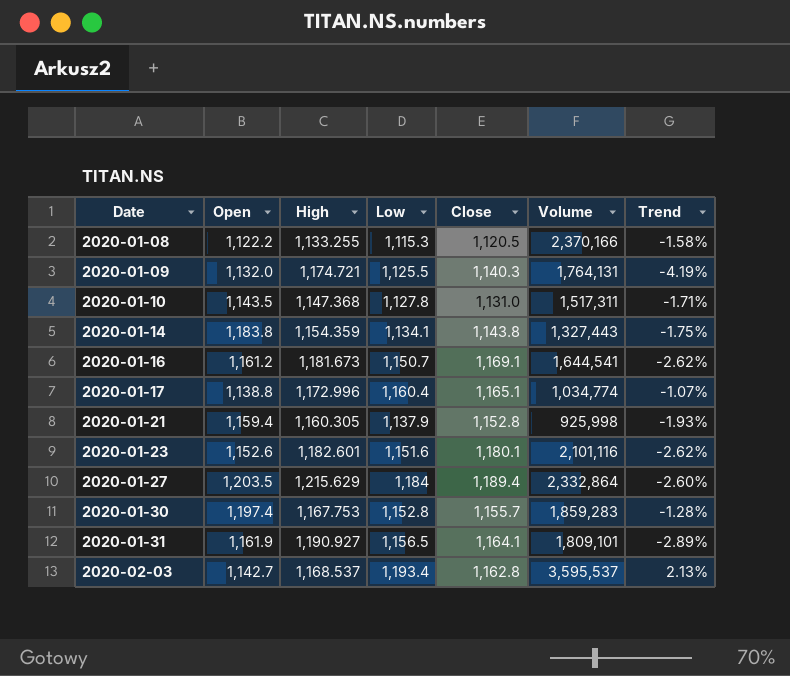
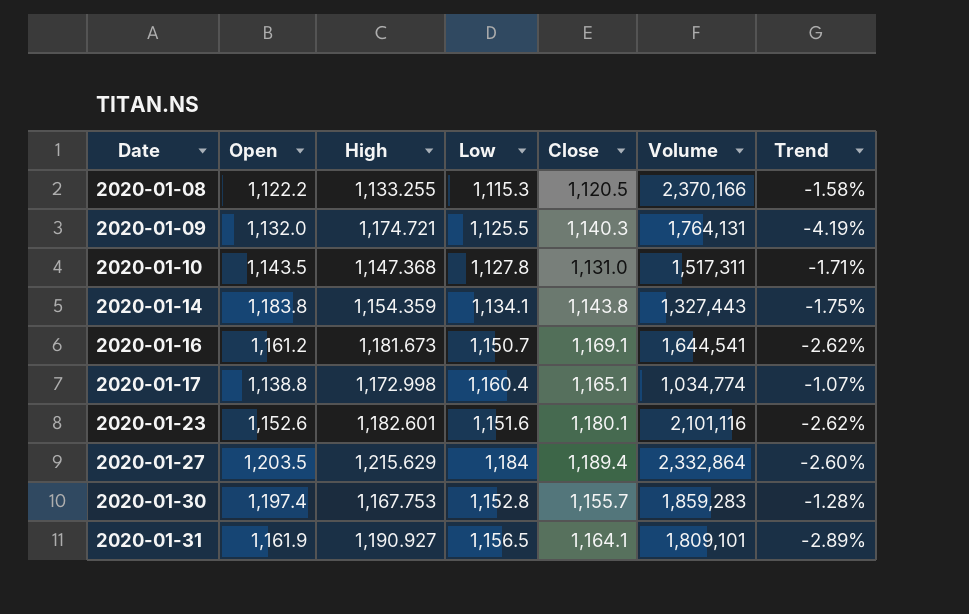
row 2020-01-21: 1,159.4 | 1,160.305 | 1,137.9 | 1,152.8 | 925,998 | -1.93% -> none
row 2020-02-03: 1,142.7 | 1,168.537 | 1,193.4 | 1,162.8 | 3,595,537 | 2.13% -> none
2020-01-17 | High: 1,172.996 -> 1,172.998

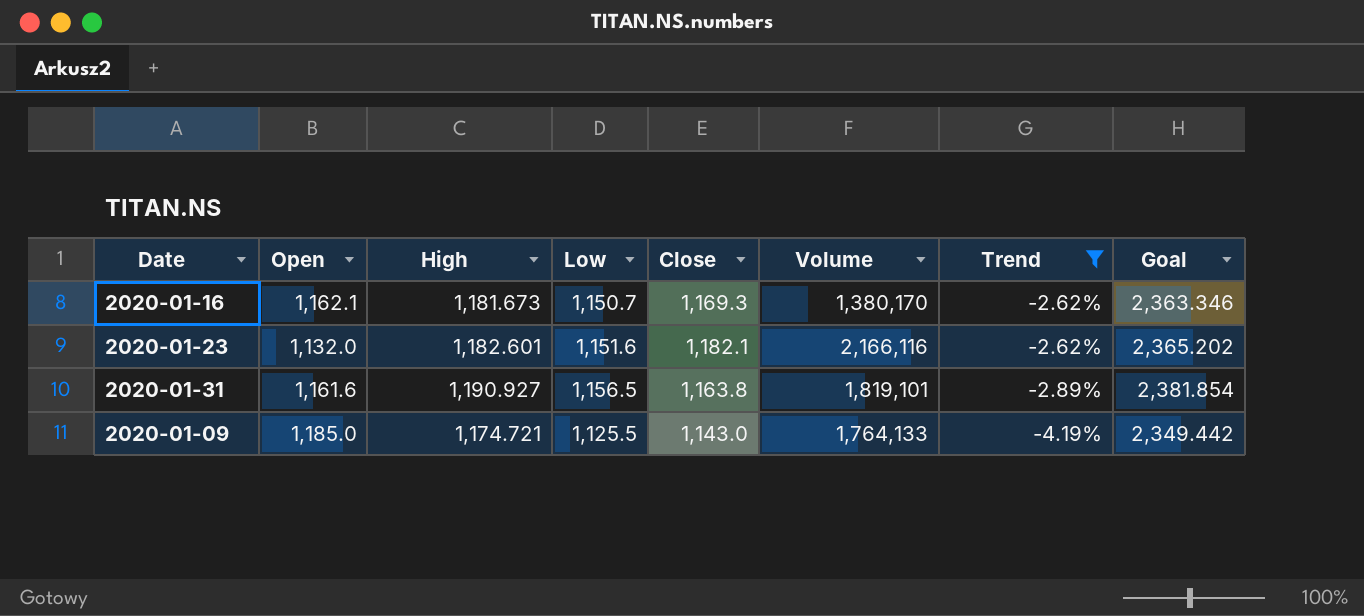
filter: none -> Trend <= -2.62%
row order: Date ascending -> Trend descending
column Goal | formula: none -> [High] * 2
2020-01-16 | Open: 1,161.2 -> 1,162.1
2020-01-16 | Close: 1,169.1 -> 1,169.3
2020-01-16 | Volume: 1,644,541 -> 1,380,170
2020-01-23 | Open: 1,152.6 -> 1,132.0
2020-01-23 | Close: 1,180.1 -> 1,182.1
2020-01-23 | Volume: 2,101,116 -> 2,166,116
2020-01-31 | Open: 1,161.9 -> 1,161.6
2020-01-31 | Close: 1,164.1 -> 1,163.8
2020-01-31 | Volume: 1,809,101 -> 1,819,101
2020-01-09 | Open: 1,132.0 -> 1,185.0
2020-01-09 | Close: 1,140.3 -> 1,143.0
2020-01-09 | Volume: 1,764,131 -> 1,764,133

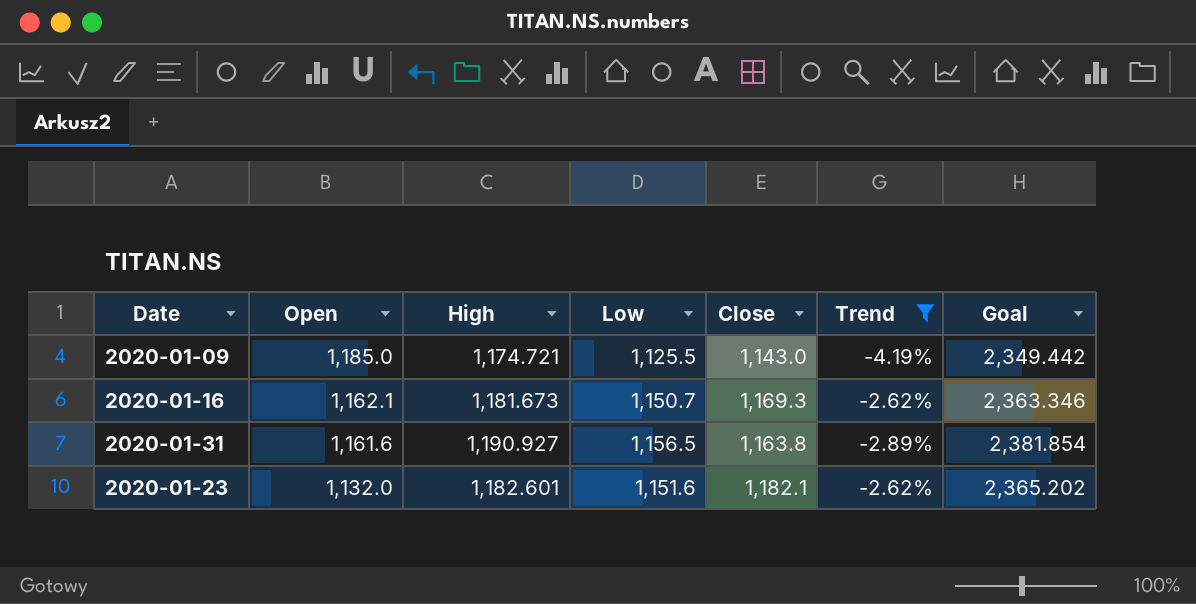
row order: Trend descending -> Open descending
column Volume | position: 6 -> none

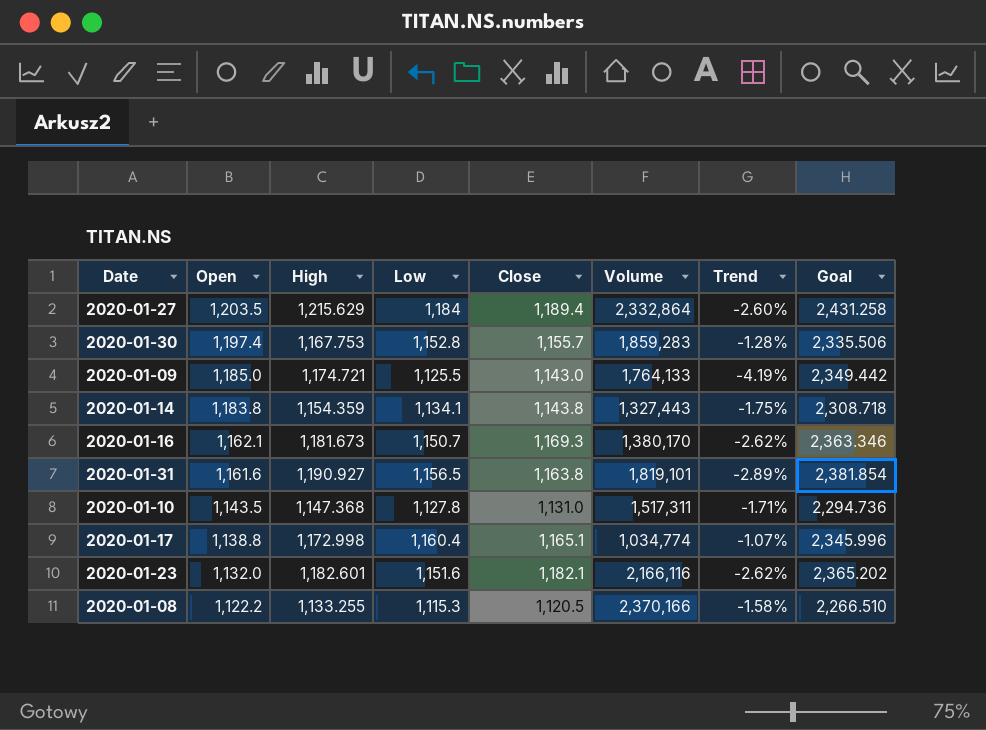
filter: Trend <= -2.62% -> none
column Volume | position: none -> 6

